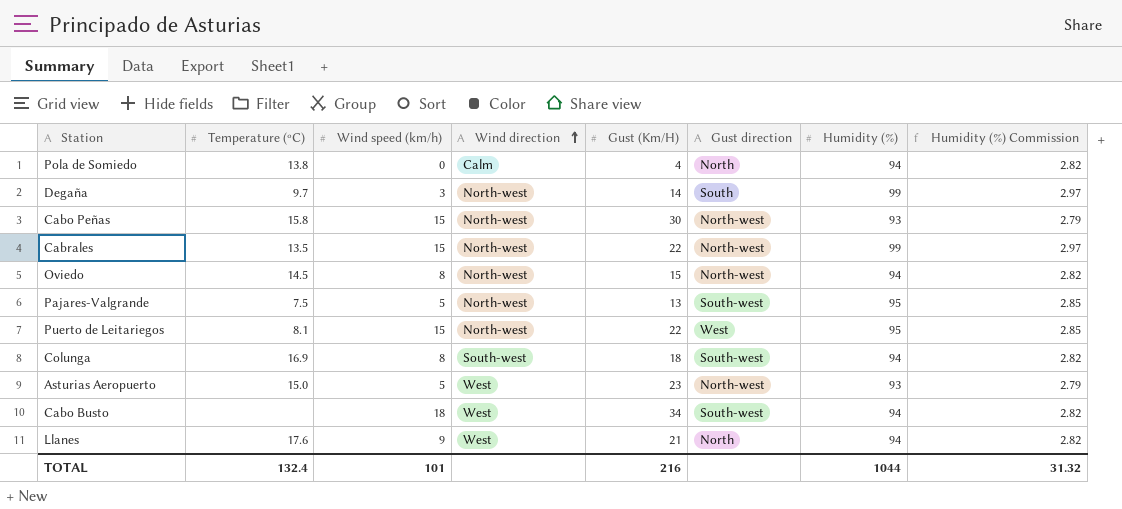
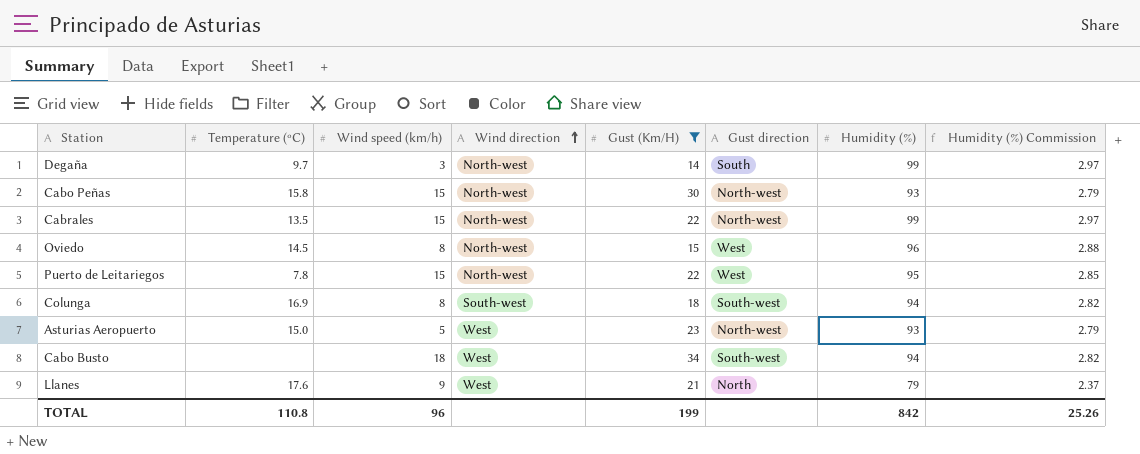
filter: none -> Gust (Km/H) >= 14
Oviedo | Gust direction: North-west -> West
Oviedo | Humidity (%): 94 -> 96
Oviedo | Humidity (%) Commission: 2.82 -> 2.88
Puerto de Leitariegos | Temperature (ºC): 8.1 -> 7.8
Llanes | Humidity (%): 94 -> 79
Llanes | Humidity (%) Commission: 2.82 -> 2.37
TOTAL | Temperature (ºC): 132.4 -> 110.8
TOTAL | Wind speed (km/h): 101 -> 96
TOTAL | Gust (Km/H): 216 -> 199
TOTAL | Humidity (%): 1044 -> 842
TOTAL | Humidity (%) Commission: 31.32 -> 25.26

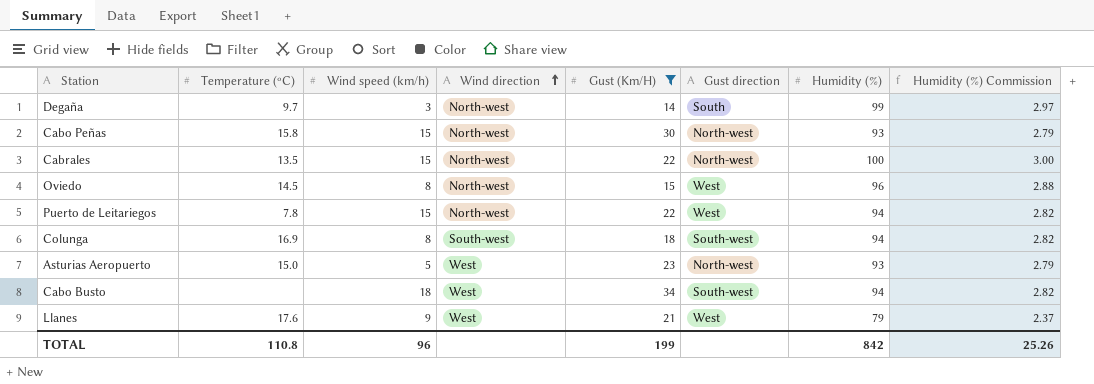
Cabrales | Humidity (%): 99 -> 100
Cabrales | Humidity (%) Commission: 2.97 -> 3.00
Puerto de Leitariegos | Humidity (%): 95 -> 94
Puerto de Leitariegos | Humidity (%) Commission: 2.85 -> 2.82
Llanes | Gust direction: North -> West

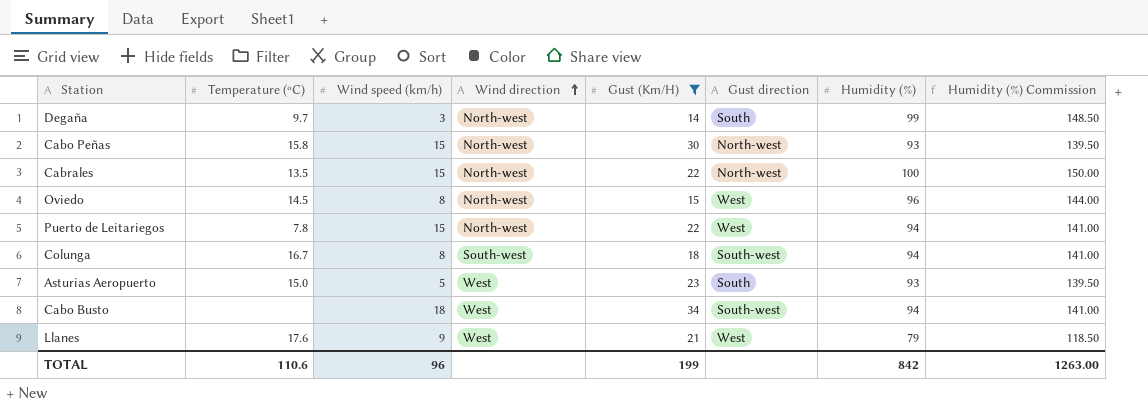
column Humidity (%) Commission | formula: [Humidity (%)] * 0.03 -> [Humidity (%)] * 1.5
Colunga | Temperature (ºC): 16.9 -> 16.7
Asturias Aeropuerto | Gust direction: North-west -> South
TOTAL | Temperature (ºC): 110.8 -> 110.6
TOTAL | Humidity (%) Commission: 25.26 -> 1263.00

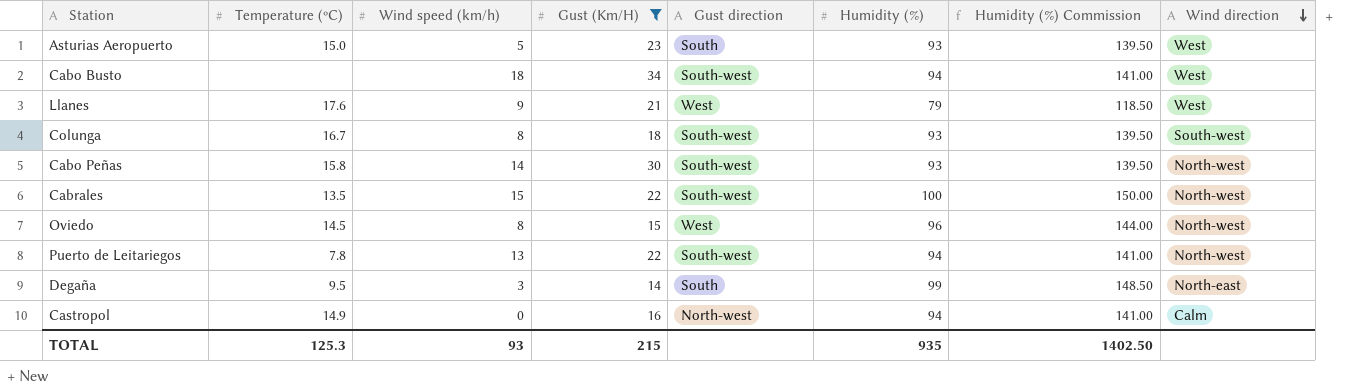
row order: Wind direction ascending -> Wind direction descending
column Wind direction | position: 4 -> 8
Colunga | Humidity (%): 94 -> 93
Colunga | Humidity (%) Commission: 141.00 -> 139.50
Cabo Peñas | Wind speed (km/h): 15 -> 14
Cabo Peñas | Gust direction: North-west -> South-west
Cabrales | Gust direction: North-west -> South-west
Puerto de Leitariegos | Wind speed (km/h): 15 -> 13
Puerto de Leitariegos | Gust direction: West -> South-west
Degaña | Temperature (ºC): 9.7 -> 9.5
Degaña | Wind direction: North-west -> North-east
row Castropol: none -> 14.9 | 0 | 16 | North-west | 94 | 141.00 | Calm
TOTAL | Temperature (ºC): 110.6 -> 125.3
TOTAL | Wind speed (km/h): 96 -> 93
TOTAL | Gust (Km/H): 199 -> 215
TOTAL | Humidity (%): 842 -> 935
TOTAL | Humidity (%) Commission: 1263.00 -> 1402.50

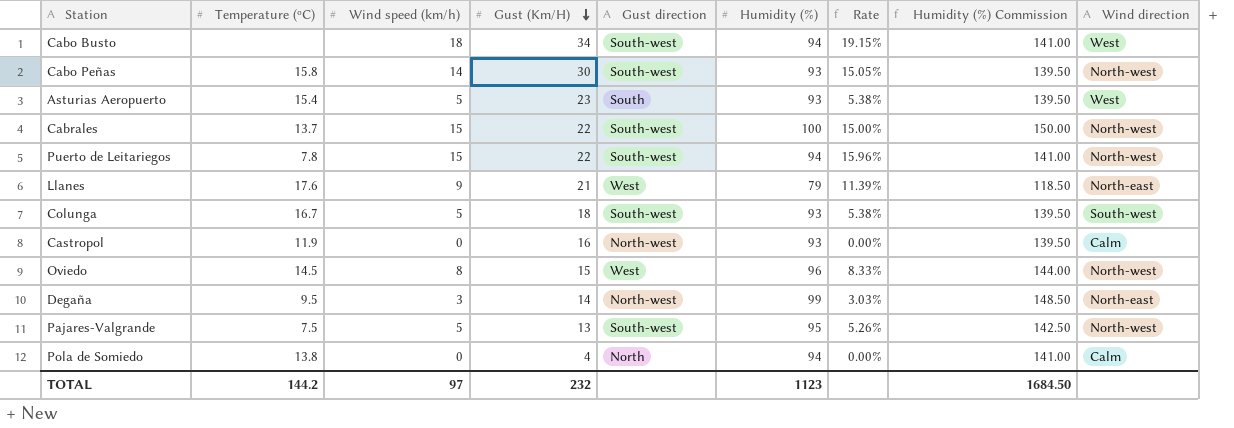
filter: Gust (Km/H) >= 14 -> none
row order: Wind direction descending -> Gust (Km/H) descending
column Rate | formula: none -> [Wind speed (km/h)] / [Humidity (%)]
Asturias Aeropuerto | Temperature (ºC): 15.0 -> 15.4
Cabrales | Temperature (ºC): 13.5 -> 13.7
Puerto de Leitariegos | Wind speed (km/h): 13 -> 15
Llanes | Wind direction: West -> North-east
Colunga | Wind speed (km/h): 8 -> 5
Castropol | Temperature (ºC): 14.9 -> 11.9
Castropol | Humidity (%): 94 -> 93
Castropol | Humidity (%) Commission: 141.00 -> 139.50
Degaña | Gust direction: South -> North-west
TOTAL | Temperature (ºC): 125.3 -> 144.2
TOTAL | Wind speed (km/h): 93 -> 97
TOTAL | Gust (Km/H): 215 -> 232
TOTAL | Humidity (%): 935 -> 1123
TOTAL | Humidity (%) Commission: 1402.50 -> 1684.50

